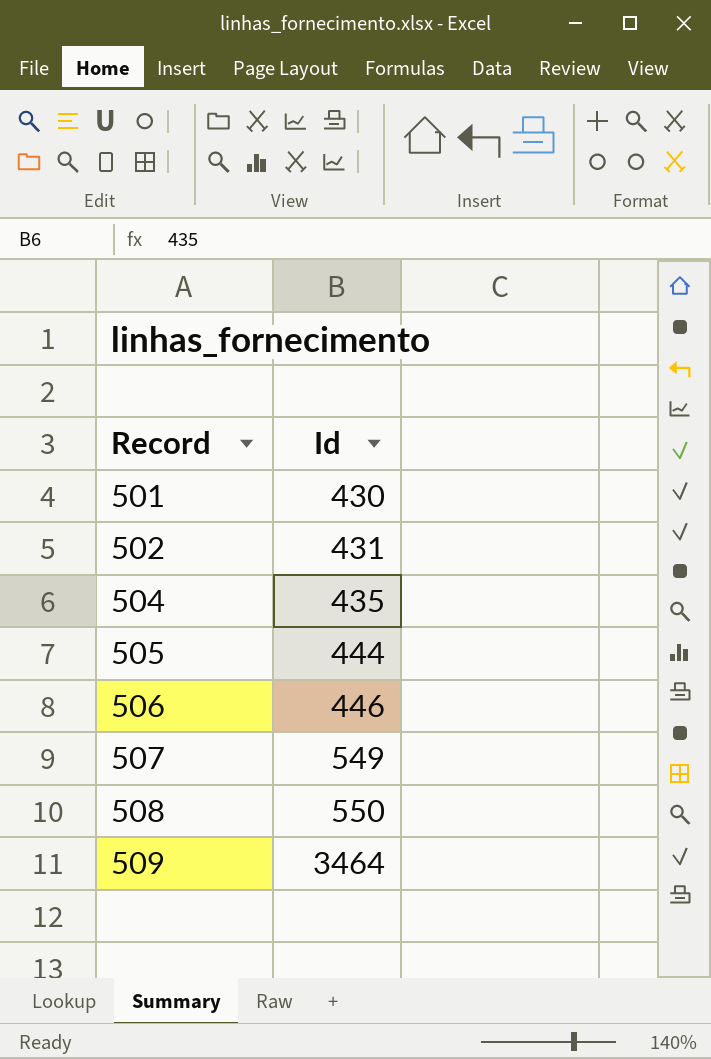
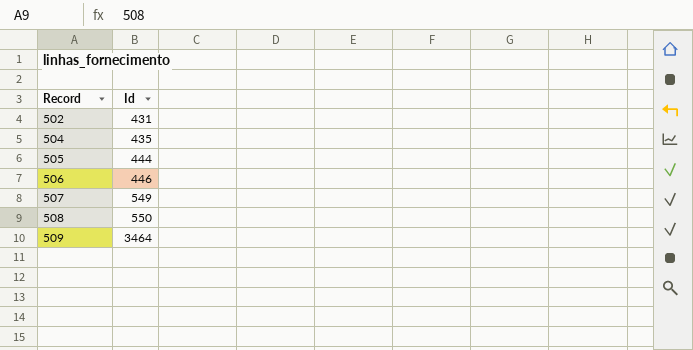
row 501: 430 -> none

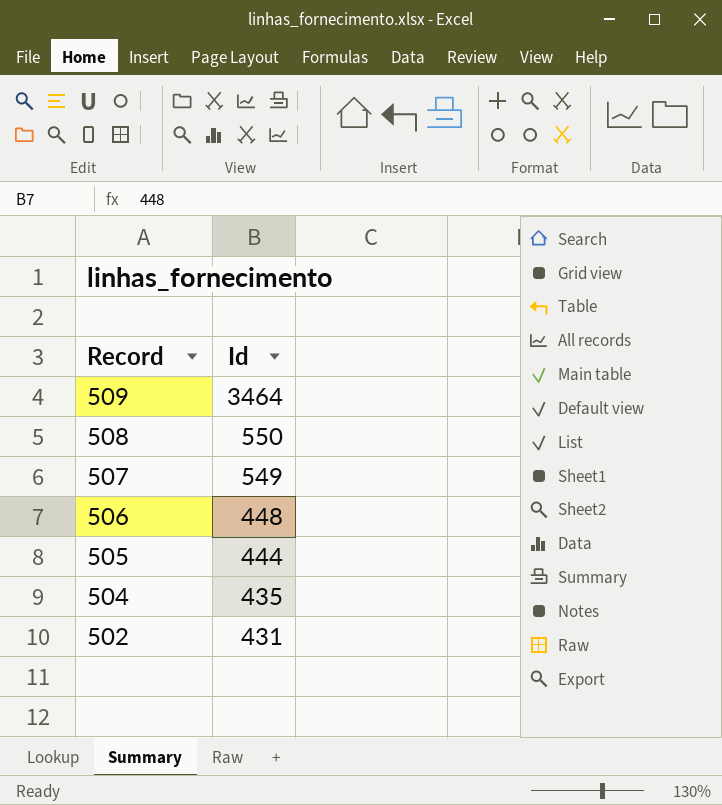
row order: Record ascending -> Record descending
506 | Id: 446 -> 448

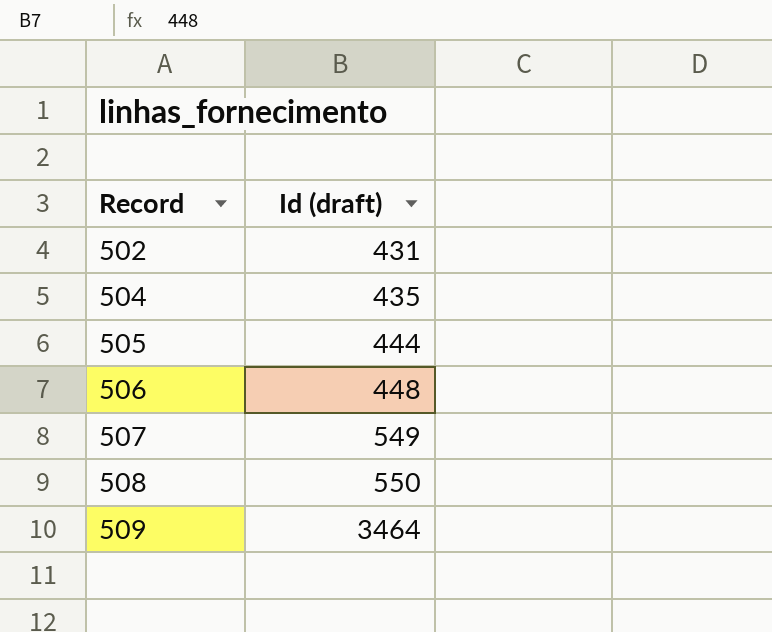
row order: Record descending -> Record ascending
column name: Id -> Id (draft)

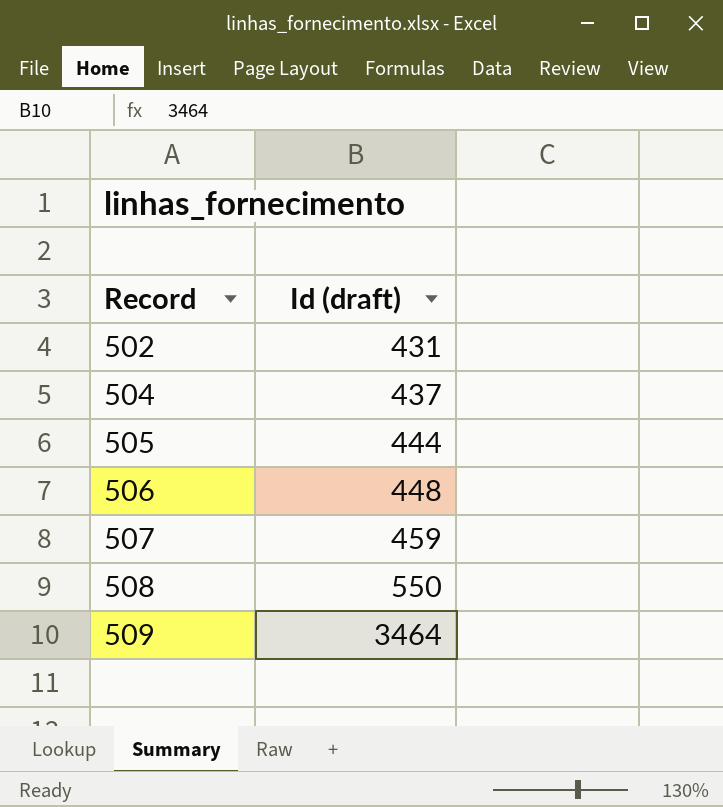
504 | Id (draft): 435 -> 437
507 | Id (draft): 549 -> 459

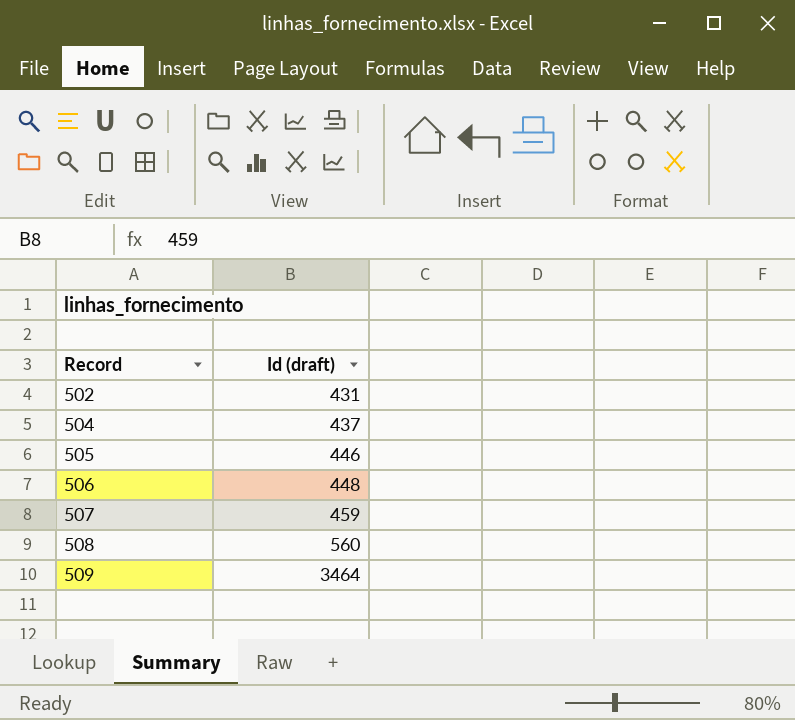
505 | Id (draft): 444 -> 446
508 | Id (draft): 550 -> 560

